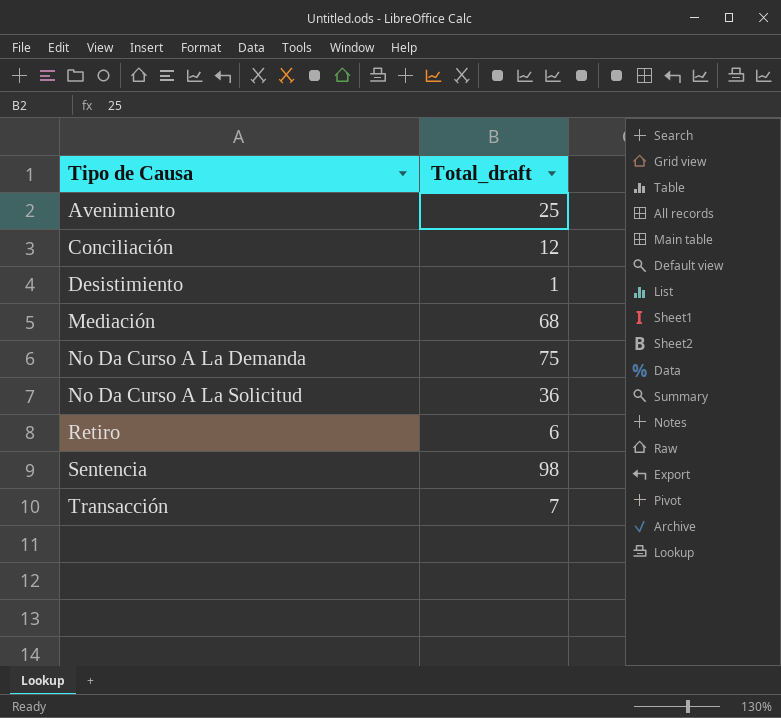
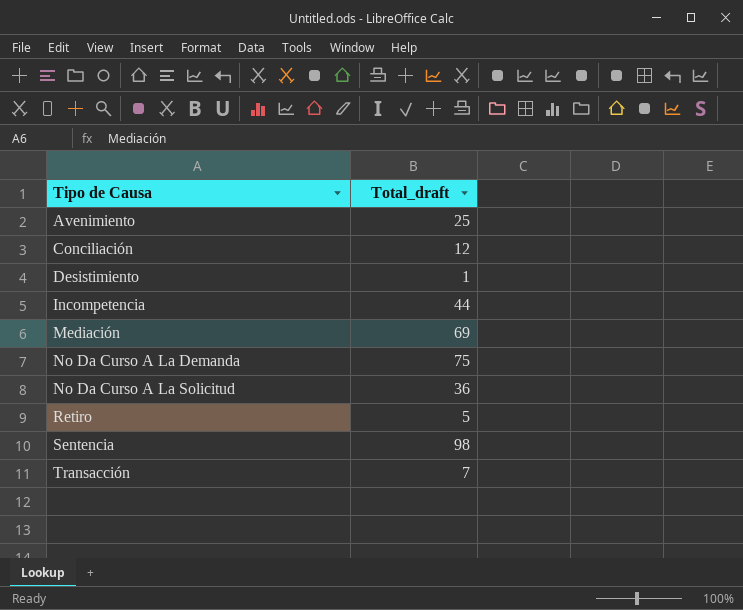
row Incompetencia: none -> 44
Mediación | Total_draft: 68 -> 69
Retiro | Total_draft: 6 -> 5

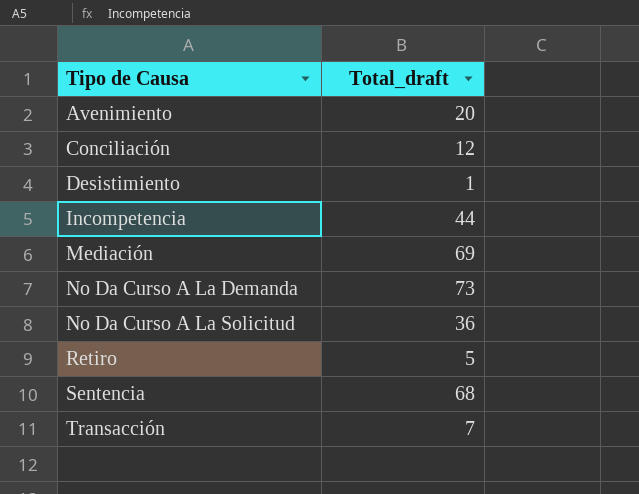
Avenimiento | Total_draft: 25 -> 20
No Da Curso A La Demanda | Total_draft: 75 -> 73
Sentencia | Total_draft: 98 -> 68

